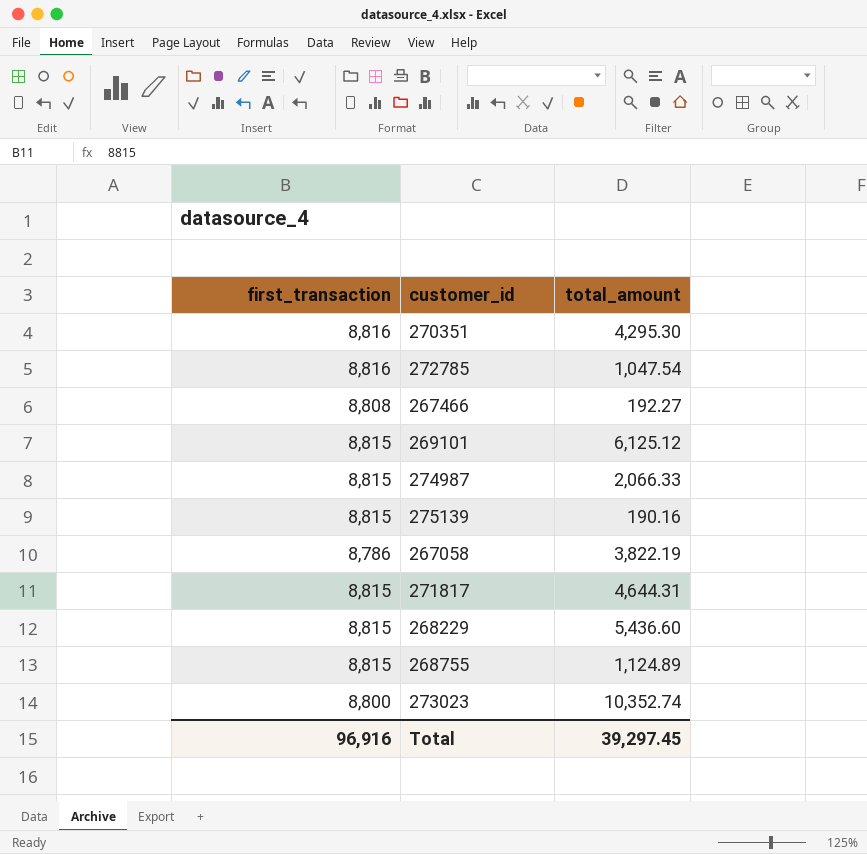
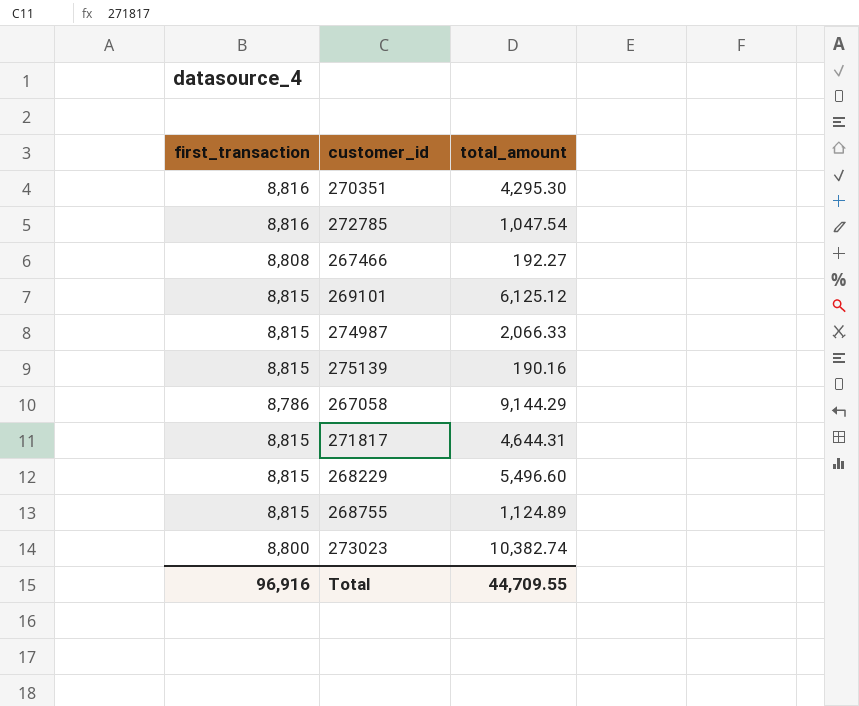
267058 | total_amount: 3,822.19 -> 9,144.29
268229 | total_amount: 5,436.60 -> 5,496.60
273023 | total_amount: 10,352.74 -> 10,382.74
Total | total_amount: 39,297.45 -> 44,709.55

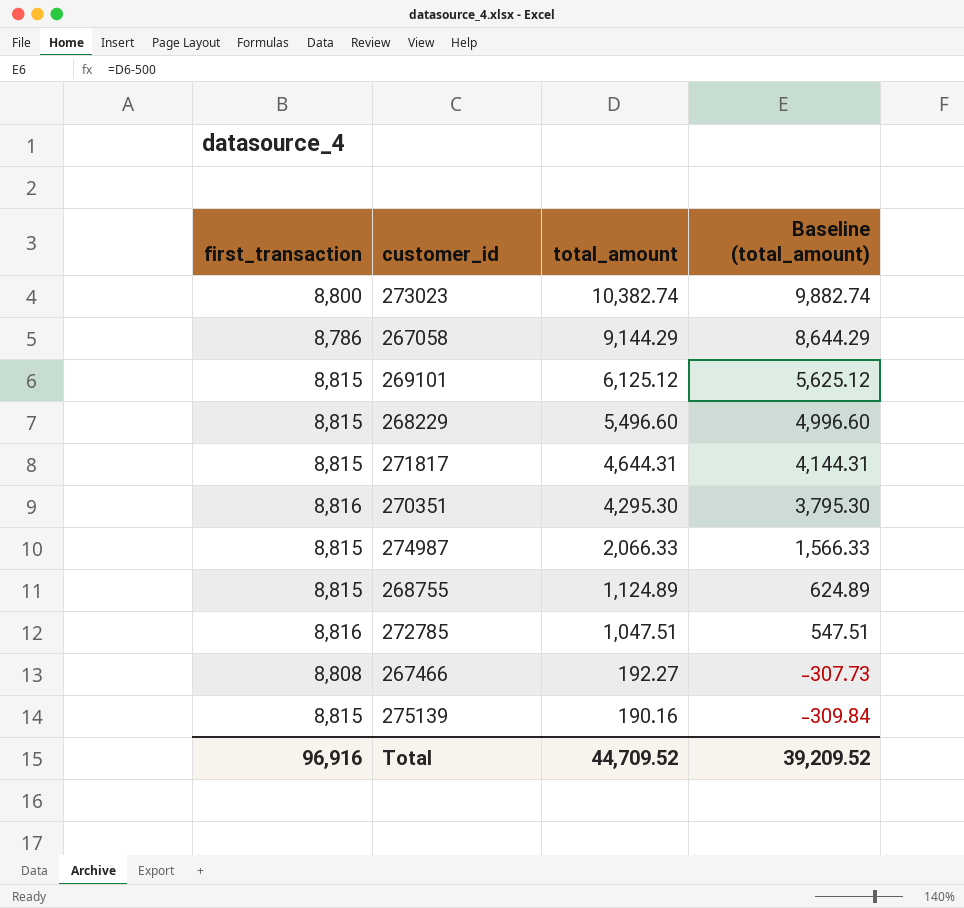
row order: none -> total_amount descending
column Baseline (total_amount) | formula: none -> [total_amount] - 500
272785 | total_amount: 1,047.54 -> 1,047.51
Total | total_amount: 44,709.55 -> 44,709.52

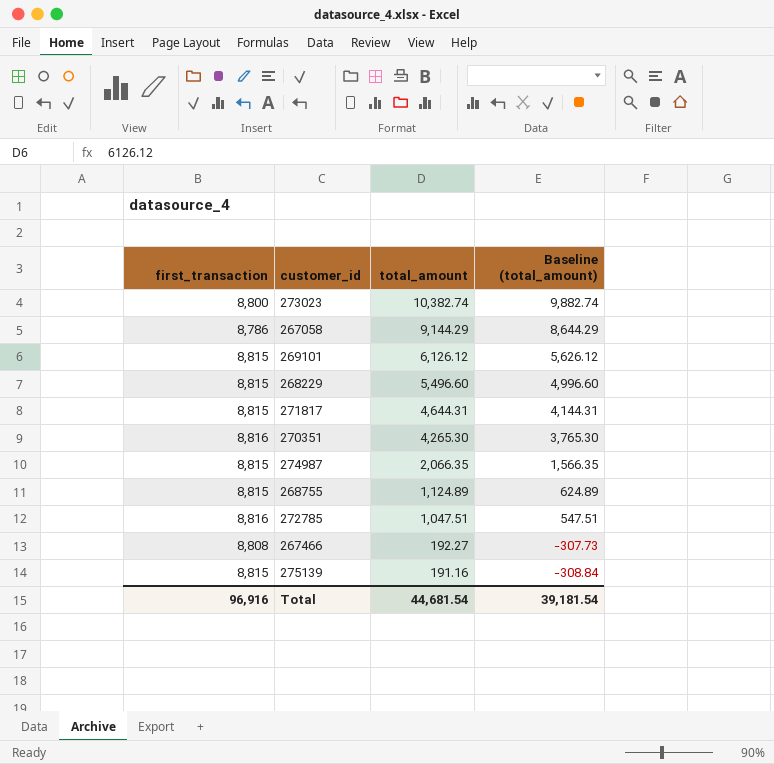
269101 | total_amount: 6,125.12 -> 6,126.12
269101 | Baseline (total_amount): 5,625.12 -> 5,626.12
270351 | total_amount: 4,295.30 -> 4,265.30
270351 | Baseline (total_amount): 3,795.30 -> 3,765.30
274987 | total_amount: 2,066.33 -> 2,066.35
274987 | Baseline (total_amount): 1,566.33 -> 1,566.35
275139 | total_amount: 190.16 -> 191.16
275139 | Baseline (total_amount): -309.84 -> -308.84
Total | total_amount: 44,709.52 -> 44,681.54
Total | Baseline (total_amount): 39,209.52 -> 39,181.54

